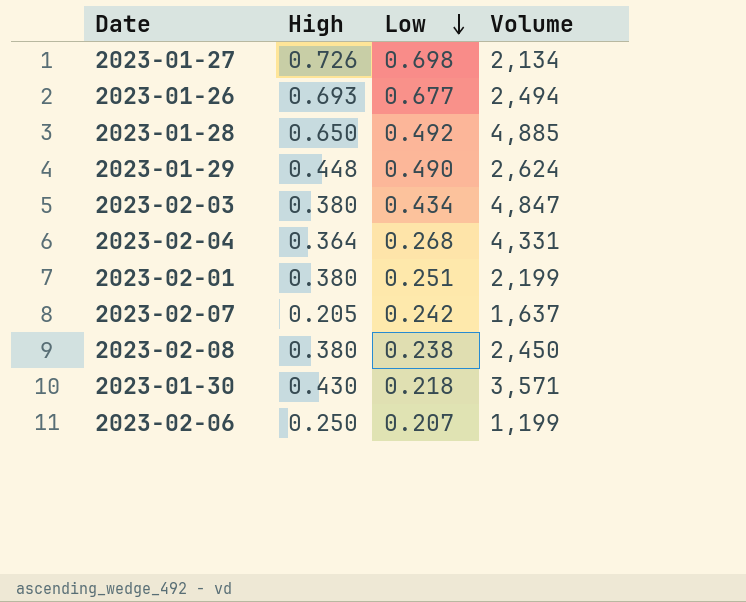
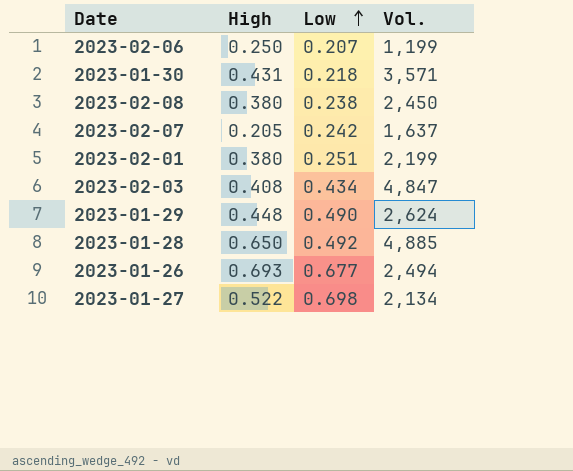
row order: Low descending -> Low ascending
column name: Volume -> Vol.
row 2023-02-04: 0.364 | 0.268 | 4,331 -> none
2023-01-30 | High: 0.430 -> 0.431
2023-02-03 | High: 0.380 -> 0.408
2023-01-27 | High: 0.726 -> 0.522

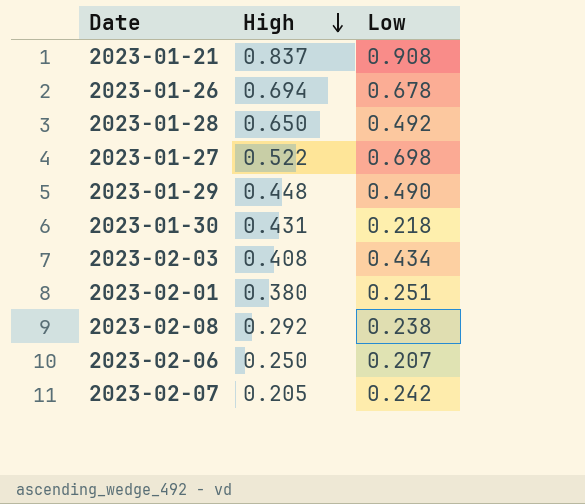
row order: Low ascending -> High descending
column Vol. | position: 4 -> none
row 2023-01-21: none -> 0.837 | 0.908
2023-01-26 | High: 0.693 -> 0.694
2023-01-26 | Low: 0.677 -> 0.678
2023-02-08 | High: 0.380 -> 0.292

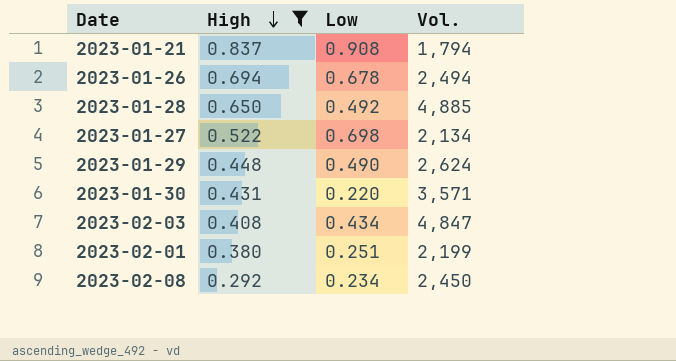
filter: none -> High >= 0.292
column Vol. | position: none -> 4
2023-01-30 | Low: 0.218 -> 0.220
2023-02-08 | Low: 0.238 -> 0.234

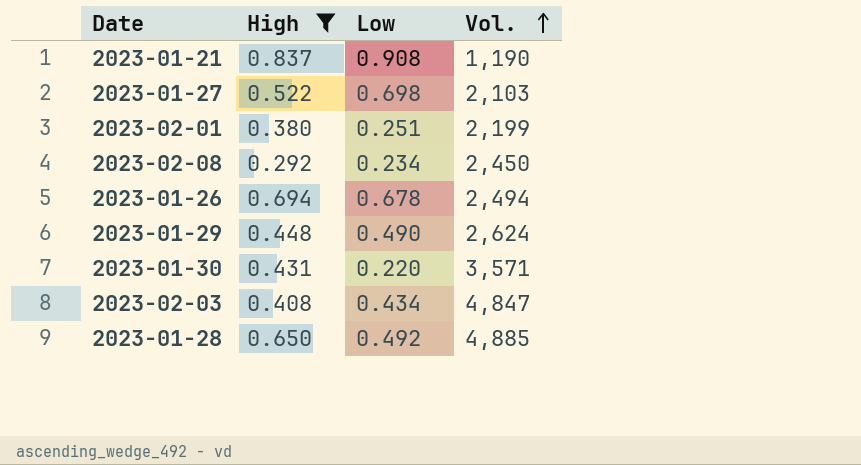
row order: High descending -> Vol. ascending
2023-01-21 | Vol.: 1,794 -> 1,190
2023-01-27 | Vol.: 2,134 -> 2,103

